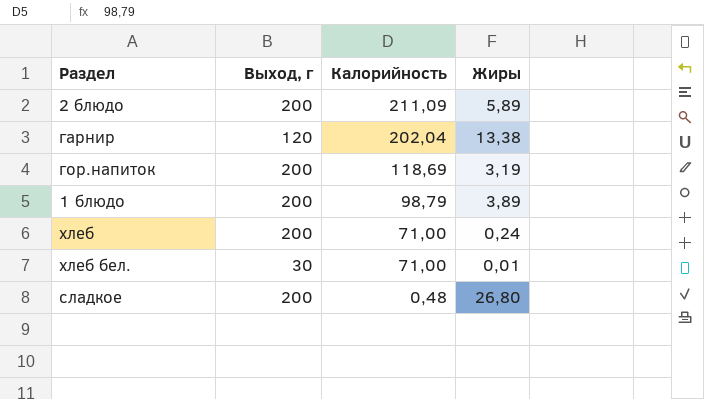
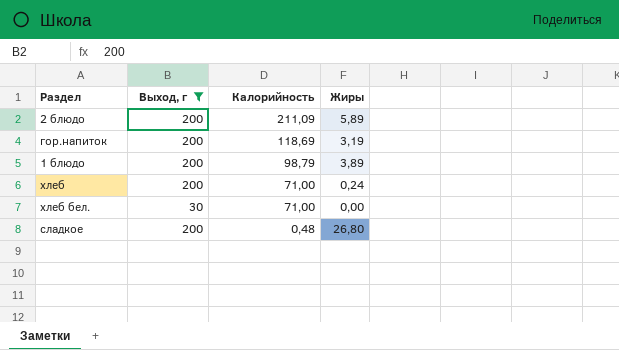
filter: none -> Выход, г != 120
хлеб бел. | Жиры: 0,01 -> 0,00

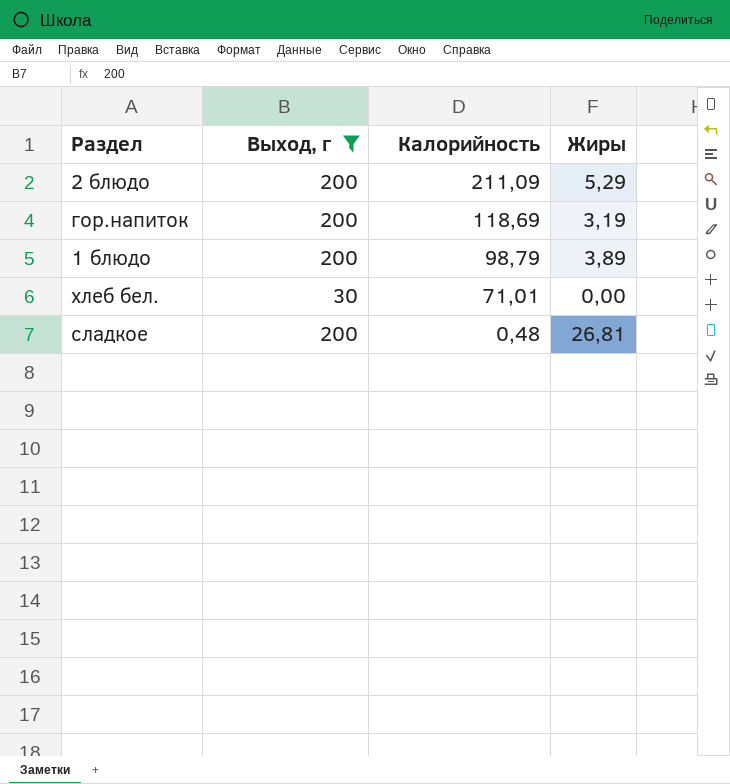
row хлеб: 200 | 71,00 | 0,24 -> none
2 блюдо | Жиры: 5,89 -> 5,29
хлеб бел. | Калорийность: 71,00 -> 71,01
сладкое | Жиры: 26,80 -> 26,81

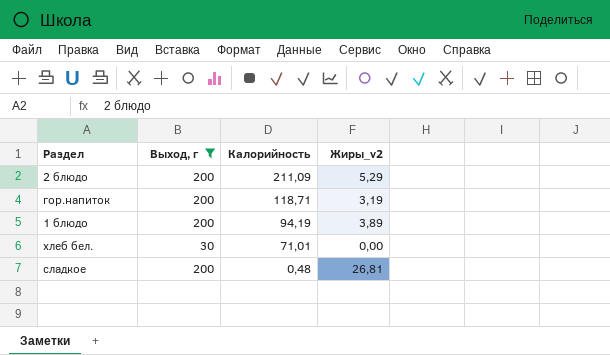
column name: Жиры -> Жиры_v2
гор.напиток | Калорийность: 118,69 -> 118,71
1 блюдо | Калорийность: 98,79 -> 94,19

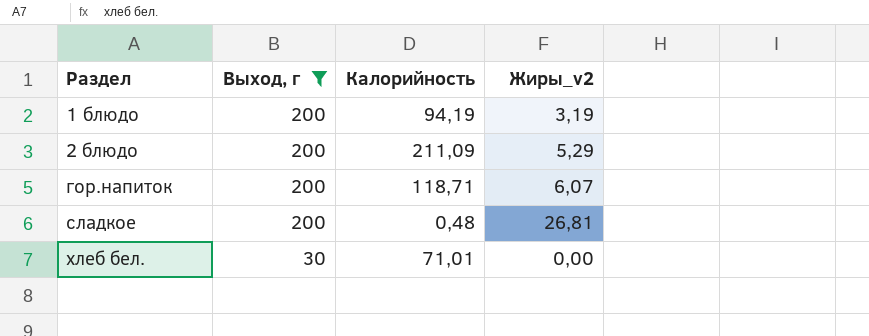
row order: Калорийность descending -> Раздел ascending
1 блюдо | Жиры_v2: 3,89 -> 3,19
гор.напиток | Жиры_v2: 3,19 -> 6,07

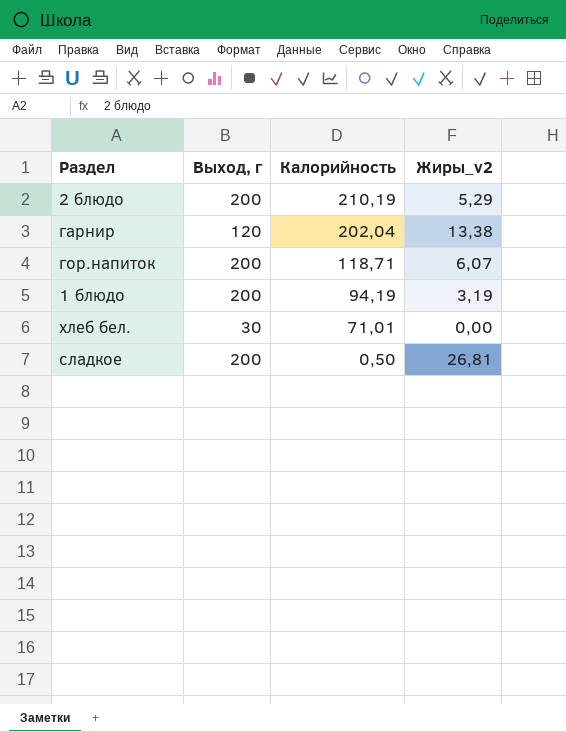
filter: Выход, г != 120 -> none
row order: Раздел ascending -> Калорийность descending
2 блюдо | Калорийность: 211,09 -> 210,19
сладкое | Калорийность: 0,48 -> 0,50

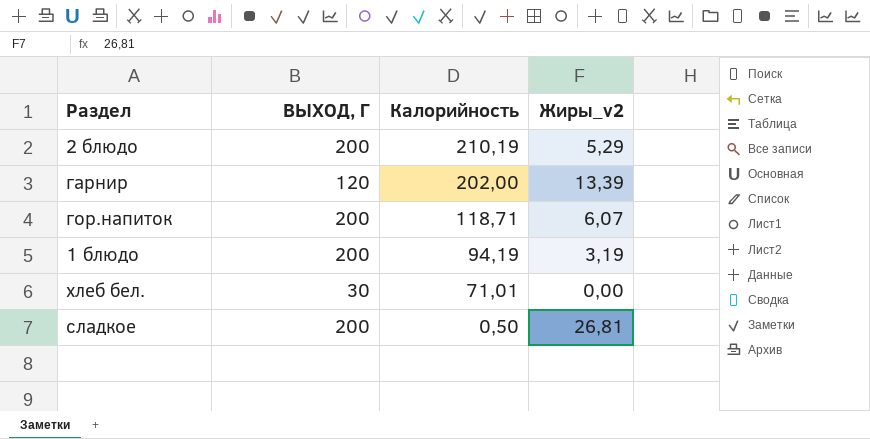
column name: Выход, г -> ВЫХОД, Г
гарнир | Калорийность: 202,04 -> 202,00
гарнир | Жиры_v2: 13,38 -> 13,39

